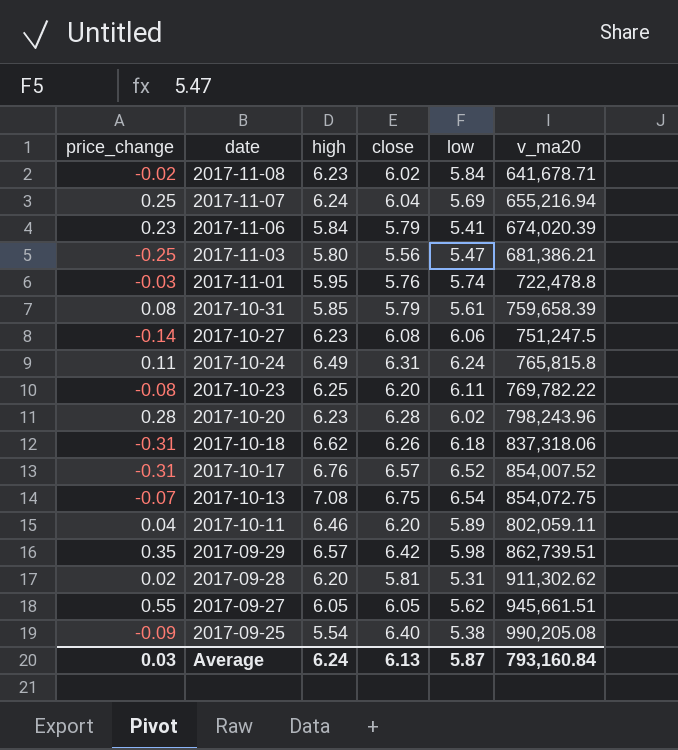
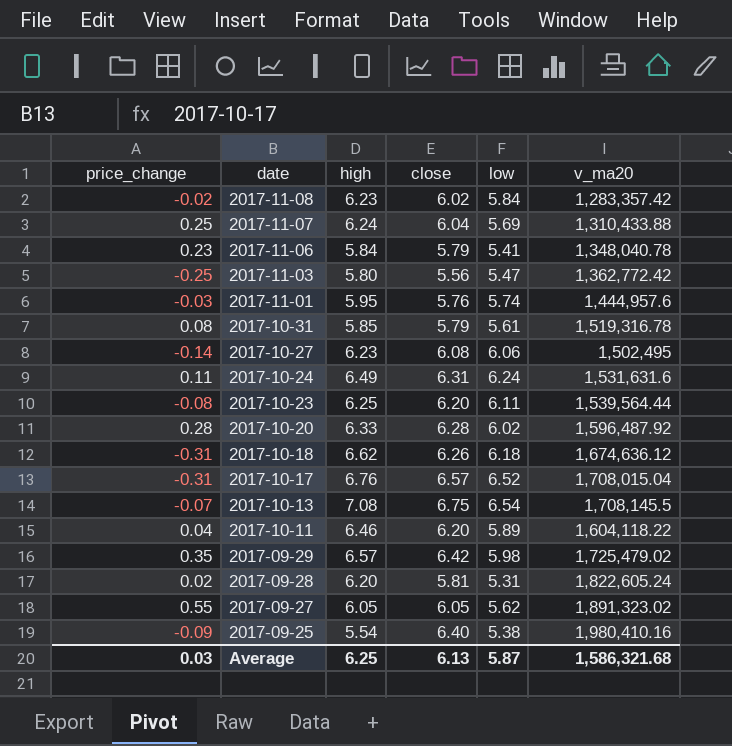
2017-11-08 | v_ma20: 641,678.71 -> 1,283,357.42
2017-11-07 | v_ma20: 655,216.94 -> 1,310,433.88
2017-11-06 | v_ma20: 674,020.39 -> 1,348,040.78
2017-11-03 | v_ma20: 681,386.21 -> 1,362,772.42
2017-11-01 | v_ma20: 722,478.8 -> 1,444,957.6
2017-10-31 | v_ma20: 759,658.39 -> 1,519,316.78
2017-10-27 | v_ma20: 751,247.5 -> 1,502,495
2017-10-24 | v_ma20: 765,815.8 -> 1,531,631.6
2017-10-23 | v_ma20: 769,782.22 -> 1,539,564.44
2017-10-20 | high: 6.23 -> 6.33
2017-10-20 | v_ma20: 798,243.96 -> 1,596,487.92
2017-10-18 | v_ma20: 837,318.06 -> 1,674,636.12
2017-10-17 | v_ma20: 854,007.52 -> 1,708,015.04
2017-10-13 | v_ma20: 854,072.75 -> 1,708,145.5
2017-10-11 | v_ma20: 802,059.11 -> 1,604,118.22
2017-09-29 | v_ma20: 862,739.51 -> 1,725,479.02
2017-09-28 | v_ma20: 911,302.62 -> 1,822,605.24
2017-09-27 | v_ma20: 945,661.51 -> 1,891,323.02
2017-09-25 | v_ma20: 990,205.08 -> 1,980,410.16
Average | high: 6.24 -> 6.25
Average | v_ma20: 793,160.84 -> 1,586,321.68

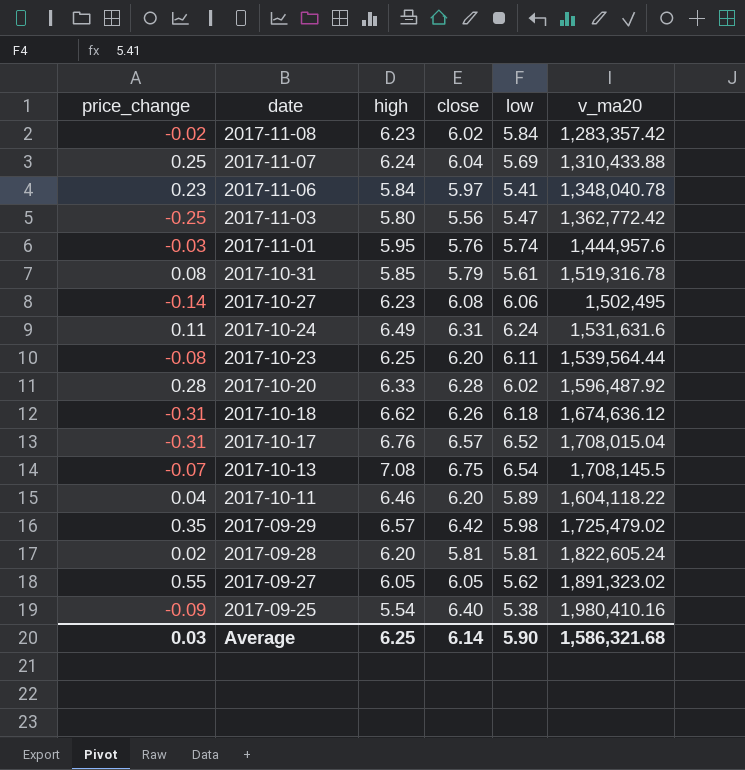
2017-11-06 | close: 5.79 -> 5.97
2017-09-28 | low: 5.31 -> 5.81
Average | close: 6.13 -> 6.14
Average | low: 5.87 -> 5.90

